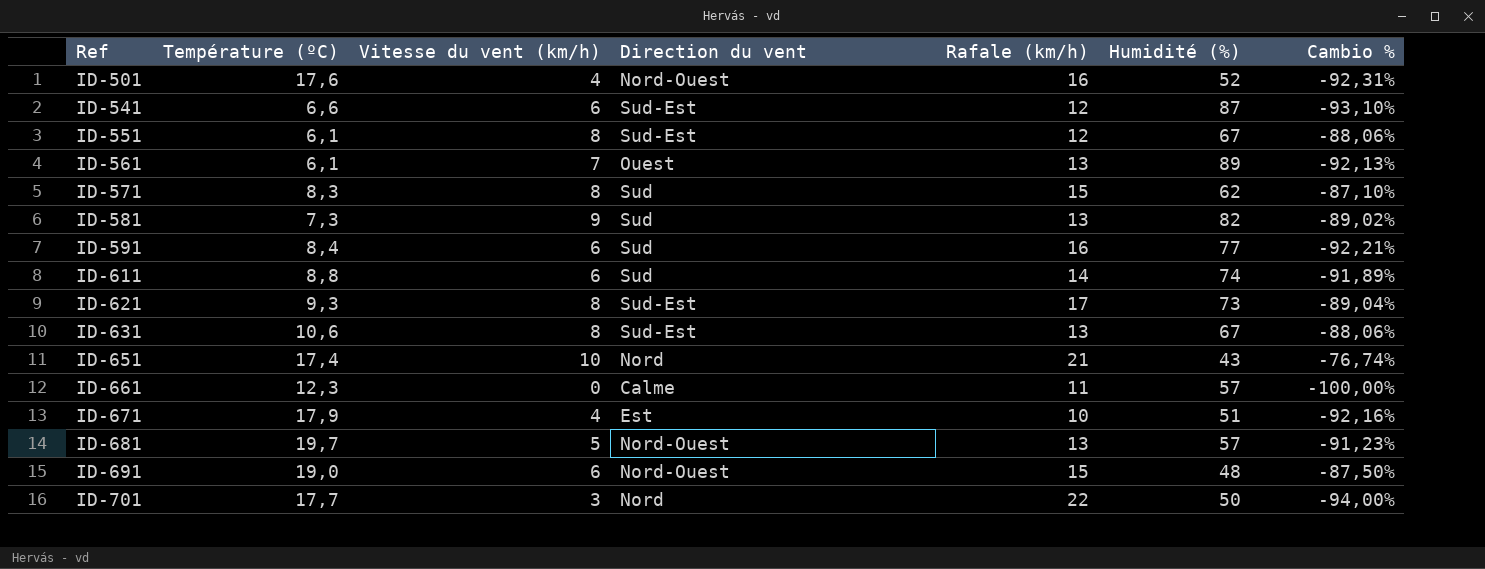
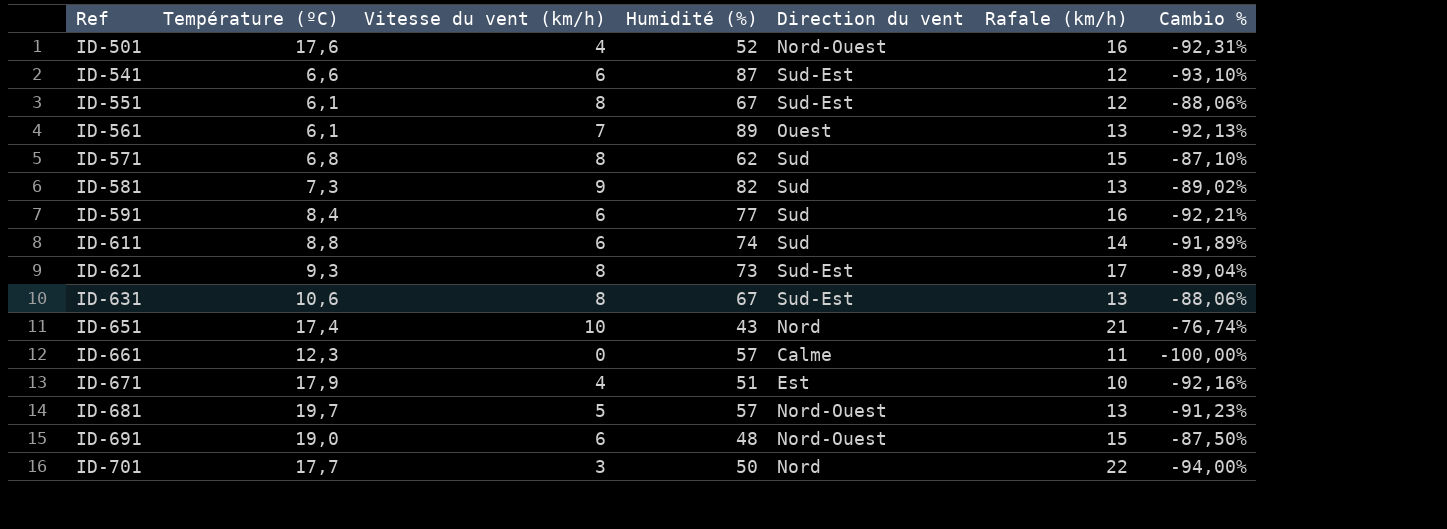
column Humidité (%) | position: 6 -> 4
ID-571 | Température (ºC): 8,3 -> 6,8

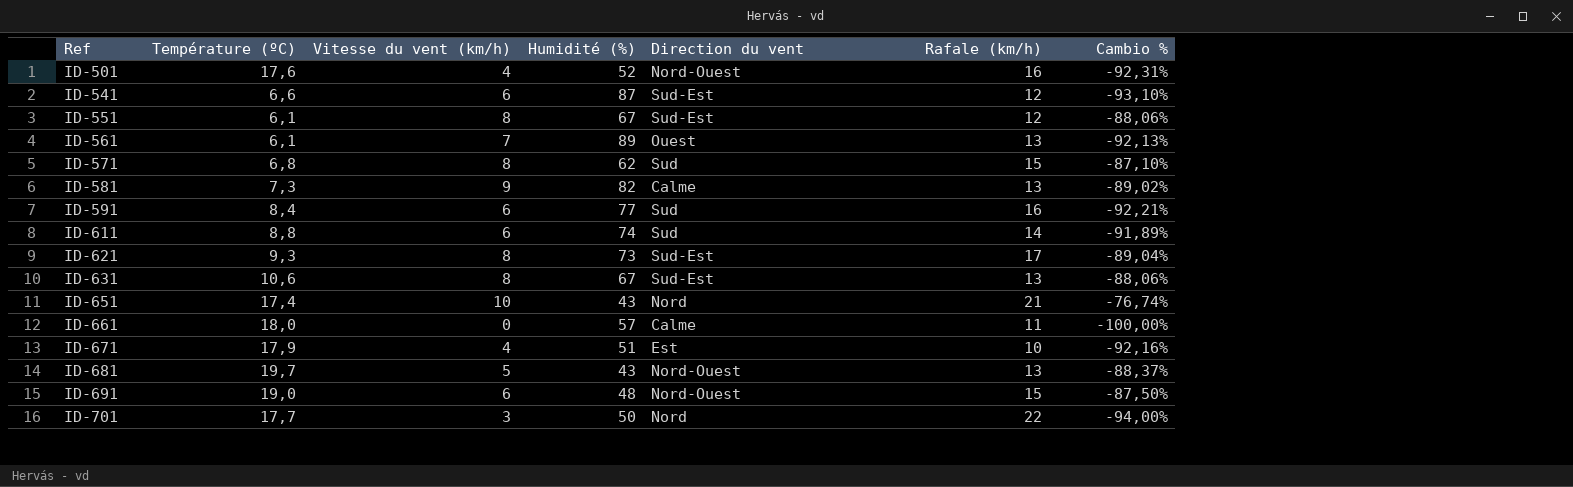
ID-581 | Direction du vent: Sud -> Calme
ID-661 | Température (ºC): 12,3 -> 18,0
ID-681 | Humidité (%): 57 -> 43
ID-681 | Cambio %: -91,23% -> -88,37%

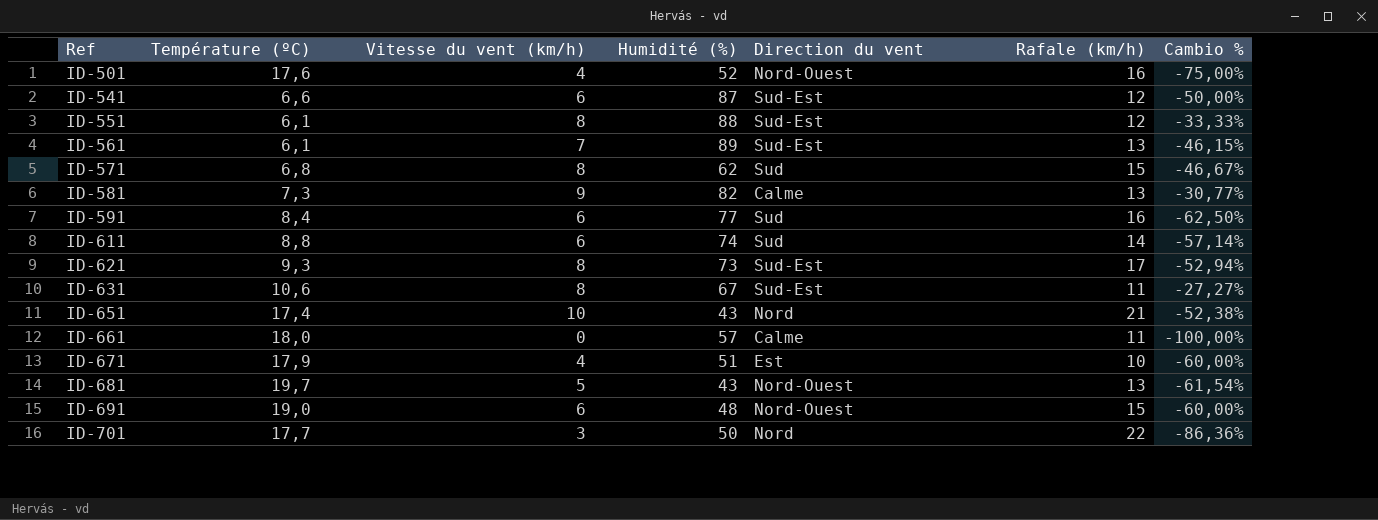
column Cambio % | formula: ([Vitesse du vent (km/h)] - [Humidité (%)]) / [Humidité (%)] -> ([Vitesse du vent (km/h)] - [Rafale (km/h)]) / [Rafale (km/h)]
ID-551 | Humidité (%): 67 -> 88
ID-561 | Direction du vent: Ouest -> Sud-Est
ID-631 | Rafale (km/h): 13 -> 11

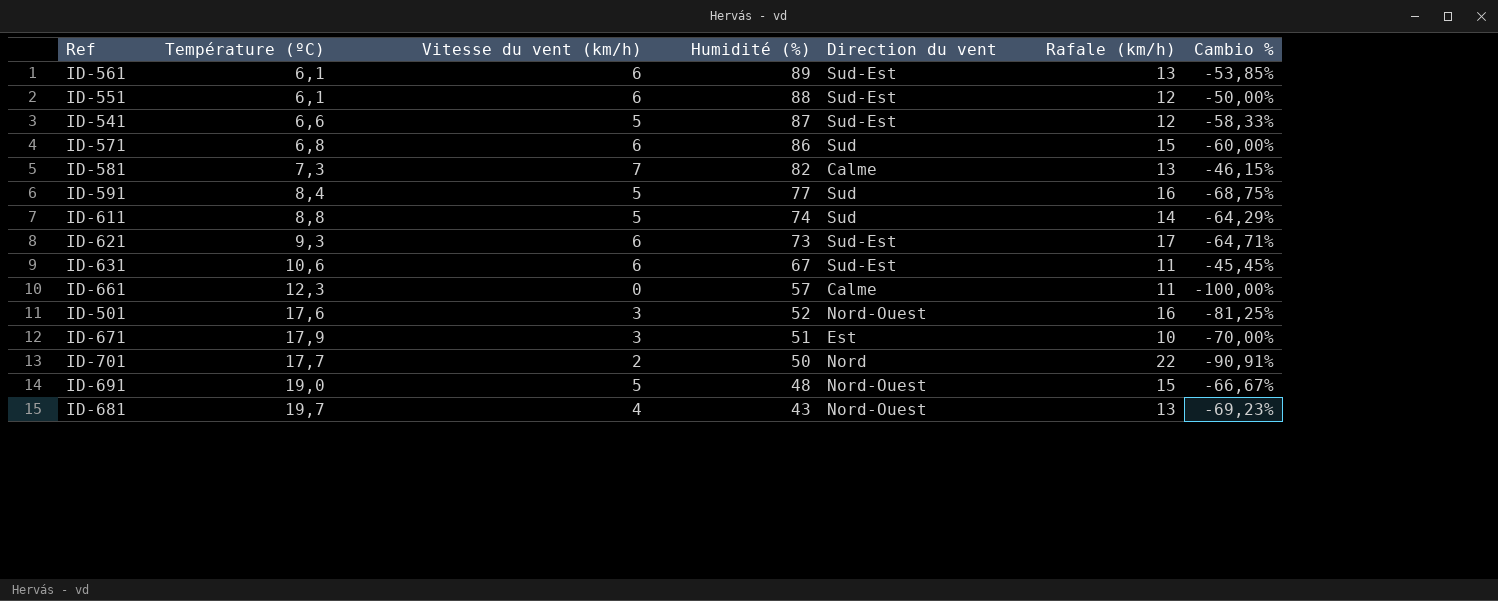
row order: Ref ascending -> Humidité (%) descending
row ID-651: 17,4 | 10 | 43 | Nord | 21 | -52,38% -> none
ID-561 | Vitesse du vent (km/h): 7 -> 6
ID-561 | Cambio %: -46,15% -> -53,85%
ID-551 | Vitesse du vent (km/h): 8 -> 6
ID-551 | Cambio %: -33,33% -> -50,00%
ID-541 | Vitesse du vent (km/h): 6 -> 5
ID-541 | Cambio %: -50,00% -> -58,33%
ID-571 | Vitesse du vent (km/h): 8 -> 6
ID-571 | Humidité (%): 62 -> 86
ID-571 | Cambio %: -46,67% -> -60,00%
ID-581 | Vitesse du vent (km/h): 9 -> 7
ID-581 | Cambio %: -30,77% -> -46,15%
ID-591 | Vitesse du vent (km/h): 6 -> 5
ID-591 | Cambio %: -62,50% -> -68,75%
ID-611 | Vitesse du vent (km/h): 6 -> 5
ID-611 | Cambio %: -57,14% -> -64,29%
ID-621 | Vitesse du vent (km/h): 8 -> 6
ID-621 | Cambio %: -52,94% -> -64,71%
ID-631 | Vitesse du vent (km/h): 8 -> 6
ID-631 | Cambio %: -27,27% -> -45,45%
ID-661 | Température (ºC): 18,0 -> 12,3
ID-501 | Vitesse du vent (km/h): 4 -> 3
ID-501 | Cambio %: -75,00% -> -81,25%
ID-671 | Vitesse du vent (km/h): 4 -> 3
ID-671 | Cambio %: -60,00% -> -70,00%
ID-701 | Vitesse du vent (km/h): 3 -> 2
ID-701 | Cambio %: -86,36% -> -90,91%
ID-691 | Vitesse du vent (km/h): 6 -> 5
ID-691 | Cambio %: -60,00% -> -66,67%
ID-681 | Vitesse du vent (km/h): 5 -> 4
ID-681 | Cambio %: -61,54% -> -69,23%

